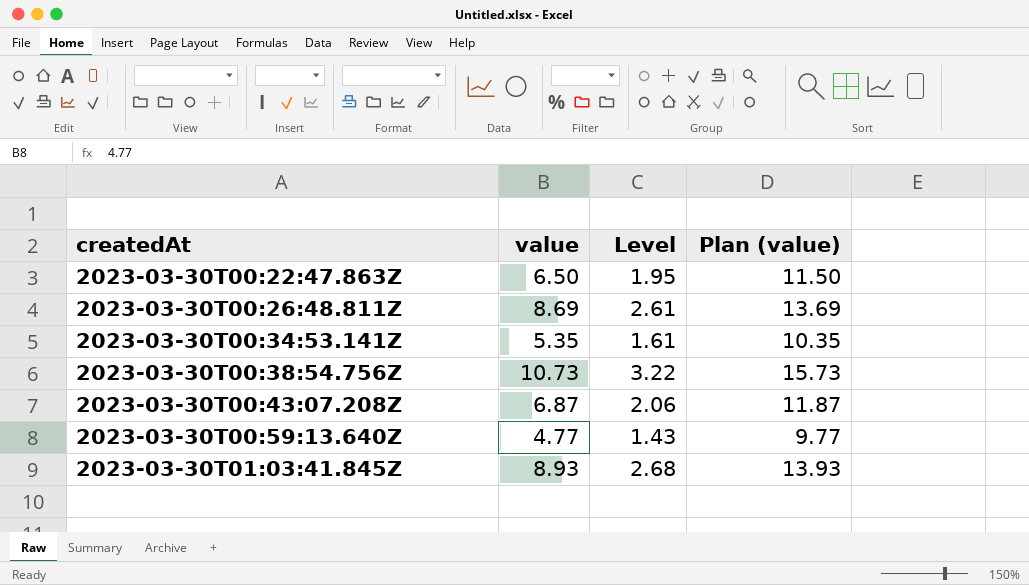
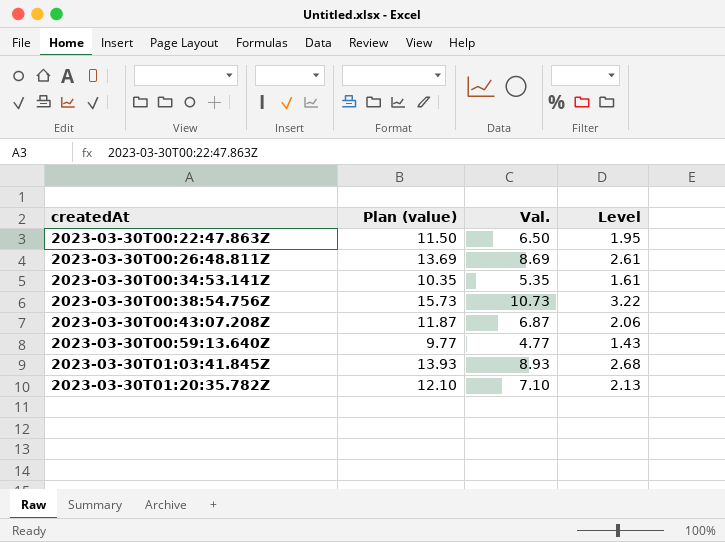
column Plan (value) | position: 4 -> 2
column name: value -> Val.
row 2023-03-30T01:20:35.782Z: none -> 12.10 | 7.10 | 2.13

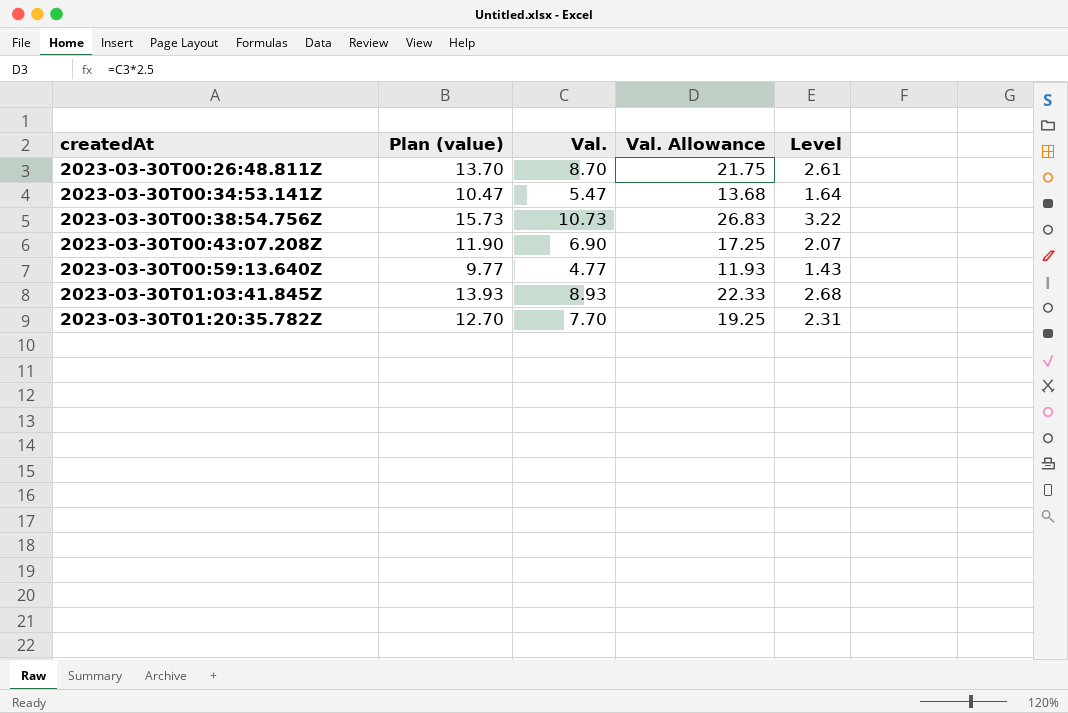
column Val. Allowance | formula: none -> [Val.] * 2.5
row 2023-03-30T00:22:47.863Z: 11.50 | 6.50 | 1.95 -> none
2023-03-30T00:26:48.811Z | Plan (value): 13.69 -> 13.70
2023-03-30T00:26:48.811Z | Val.: 8.69 -> 8.70
2023-03-30T00:34:53.141Z | Plan (value): 10.35 -> 10.47
2023-03-30T00:34:53.141Z | Val.: 5.35 -> 5.47
2023-03-30T00:34:53.141Z | Level: 1.61 -> 1.64
2023-03-30T00:43:07.208Z | Plan (value): 11.87 -> 11.90
2023-03-30T00:43:07.208Z | Val.: 6.87 -> 6.90
2023-03-30T00:43:07.208Z | Level: 2.06 -> 2.07
2023-03-30T01:20:35.782Z | Plan (value): 12.10 -> 12.70
2023-03-30T01:20:35.782Z | Val.: 7.10 -> 7.70
2023-03-30T01:20:35.782Z | Level: 2.13 -> 2.31

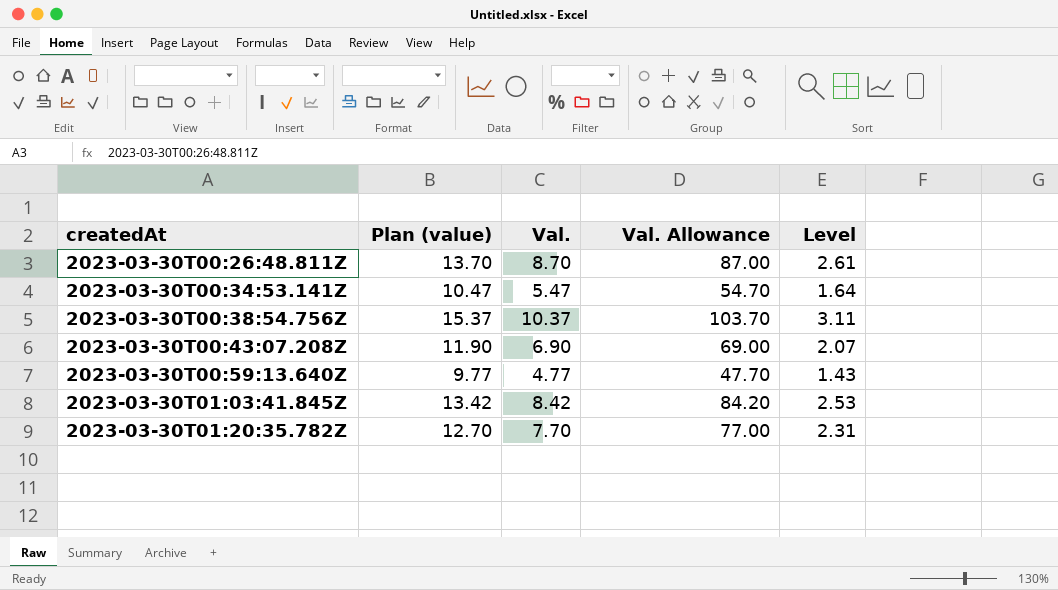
column Val. Allowance | formula: [Val.] * 2.5 -> [Val.] * 10
2023-03-30T00:38:54.756Z | Plan (value): 15.73 -> 15.37
2023-03-30T00:38:54.756Z | Val.: 10.73 -> 10.37
2023-03-30T00:38:54.756Z | Level: 3.22 -> 3.11
2023-03-30T01:03:41.845Z | Plan (value): 13.93 -> 13.42
2023-03-30T01:03:41.845Z | Val.: 8.93 -> 8.42
2023-03-30T01:03:41.845Z | Level: 2.68 -> 2.53

